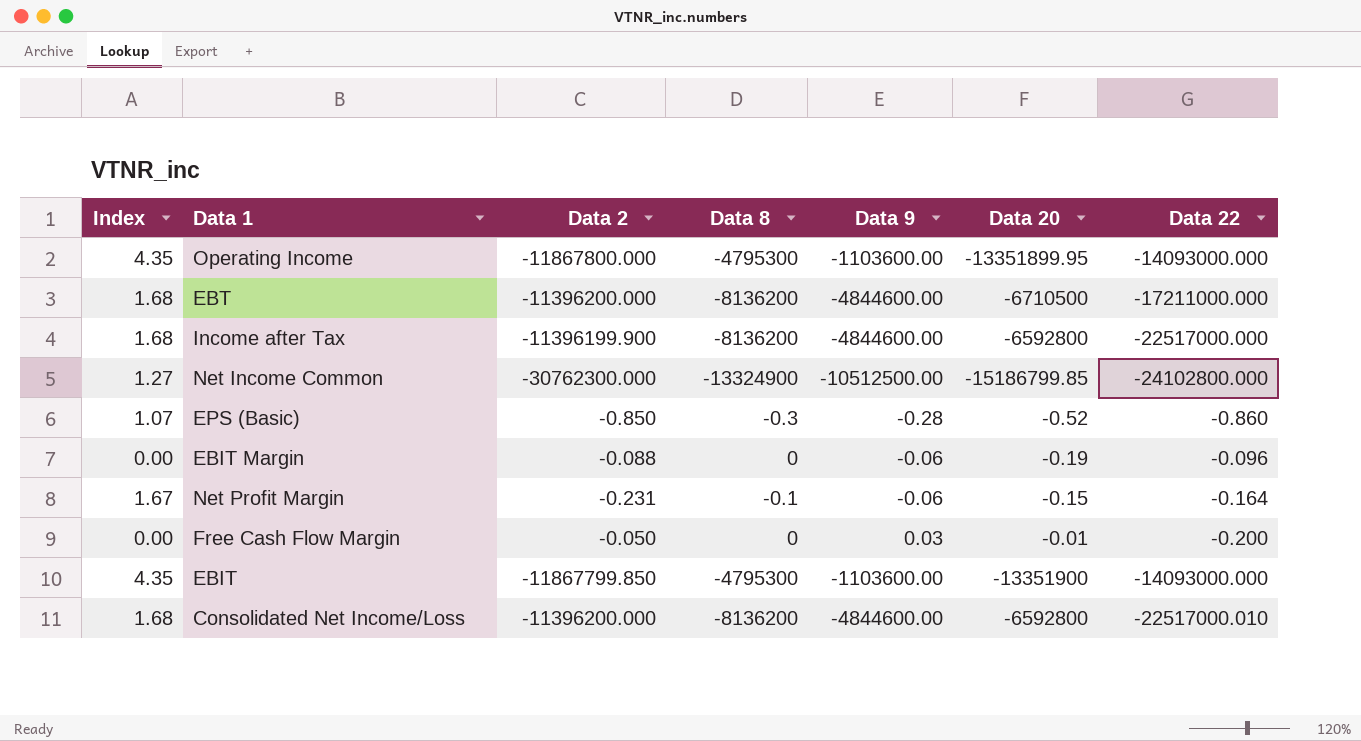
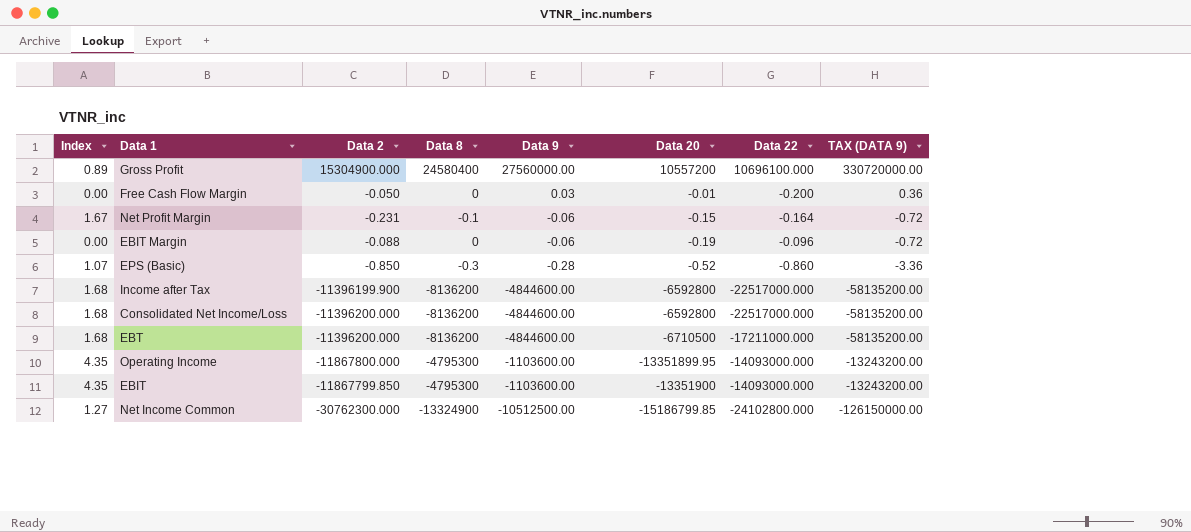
row order: none -> Data 20 descending
column TAX (DATA 9) | formula: none -> [Data 9] * 12
row Gross Profit: none -> 0.89 | 15304900.000 | 24580400 | 27560000.00 | 10557200 | 10696100.000 | 330720000.00
Consolidated Net Income/Loss | Data 22: -22517000.010 -> -22517000.000

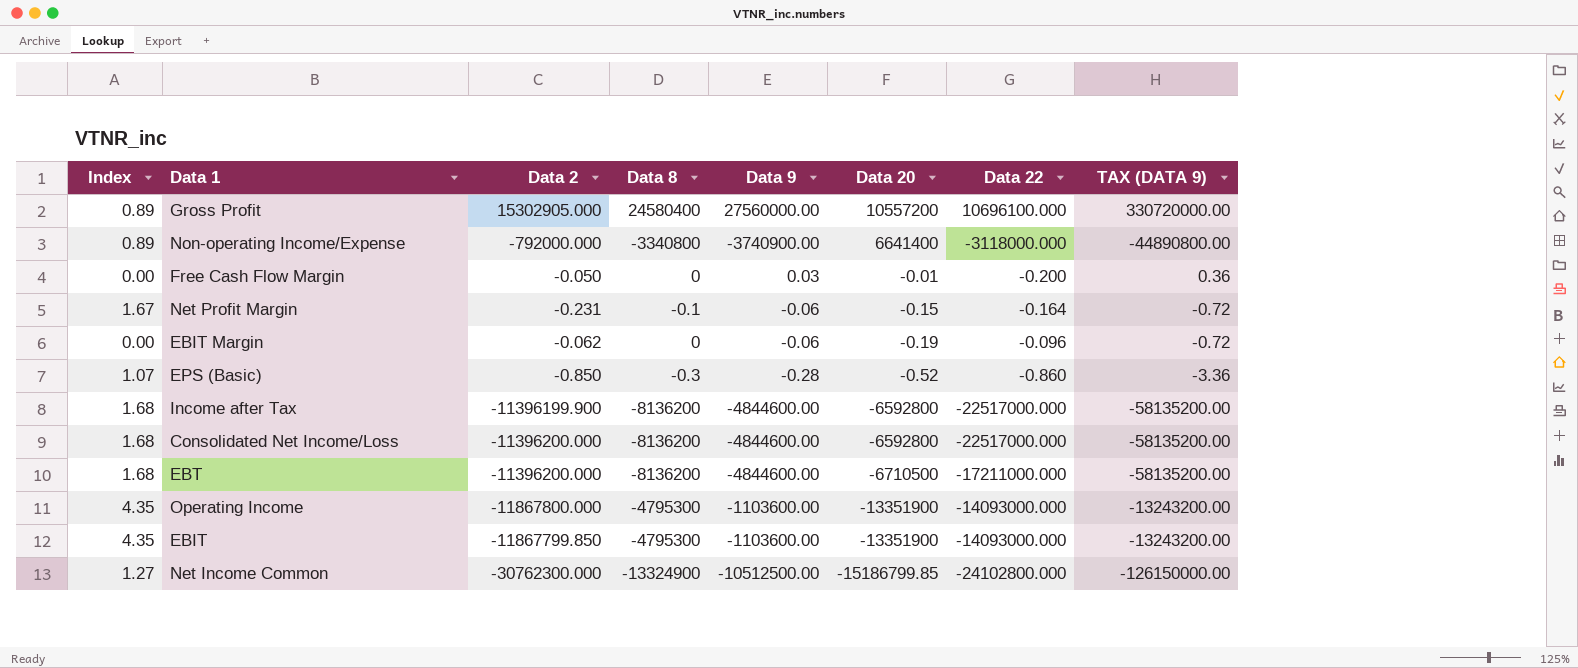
Gross Profit | Data 2: 15304900.000 -> 15302905.000
row Non-operating Income/Expense: none -> 0.89 | -792000.000 | -3340800 | -3740900.00 | 6641400 | -3118000.000 | -44890800.00
EBIT Margin | Data 2: -0.088 -> -0.062
Operating Income | Data 20: -13351899.95 -> -13351900

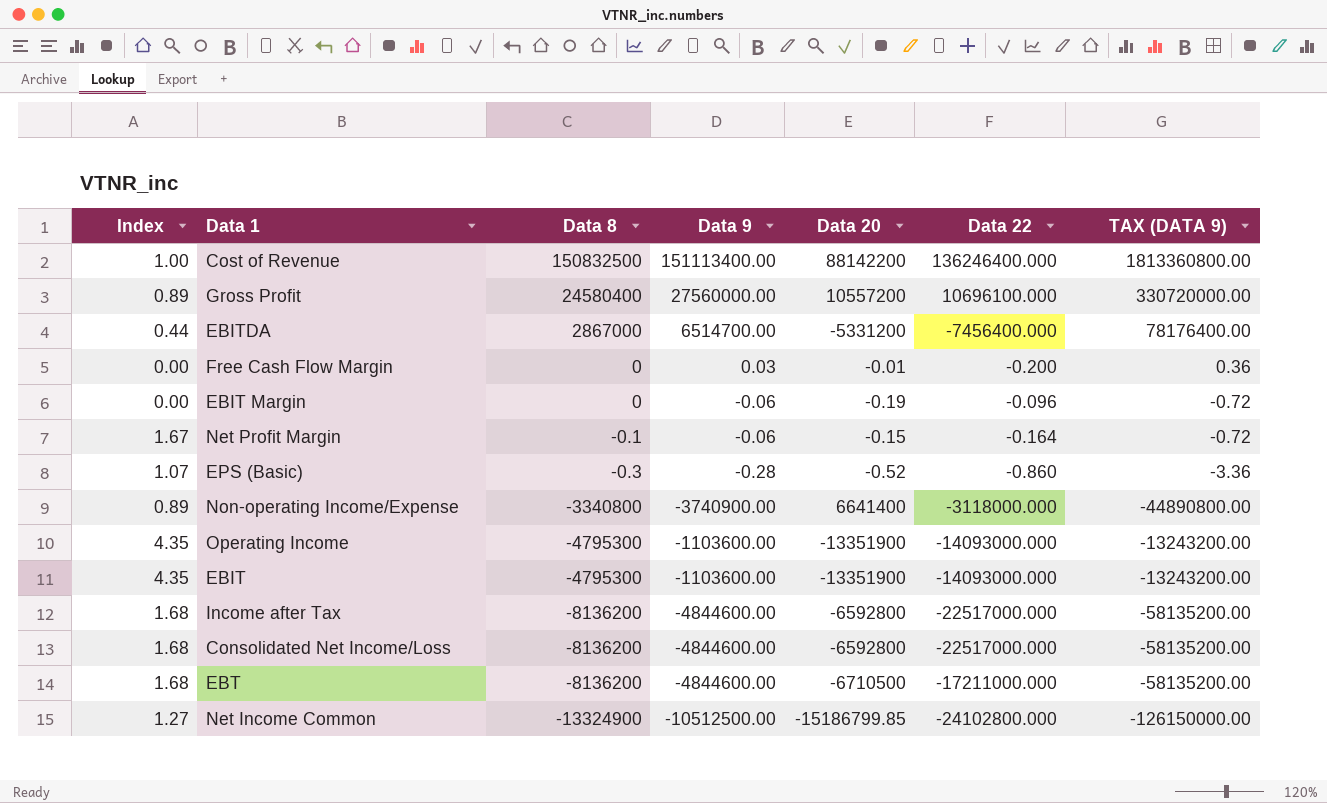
row order: Data 20 descending -> Data 8 descending
column Data 2 | position: 3 -> none
row Cost of Revenue: none -> 1.00 | 150832500 | 151113400.00 | 88142200 | 136246400.000 | 1813360800.00
row EBITDA: none -> 0.44 | 2867000 | 6514700.00 | -5331200 | -7456400.000 | 78176400.00

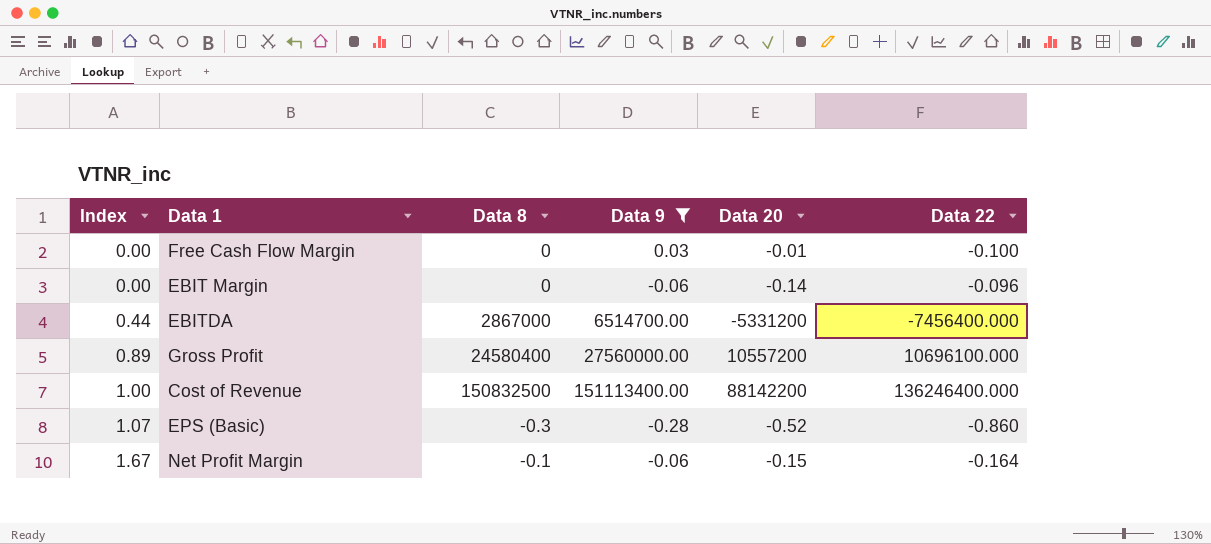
filter: none -> Data 9 >= -0.28
row order: Data 8 descending -> Index ascending
column TAX (DATA 9) | formula: [Data 9] * 12 -> none
Free Cash Flow Margin | Data 22: -0.200 -> -0.100
EBIT Margin | Data 20: -0.19 -> -0.14

